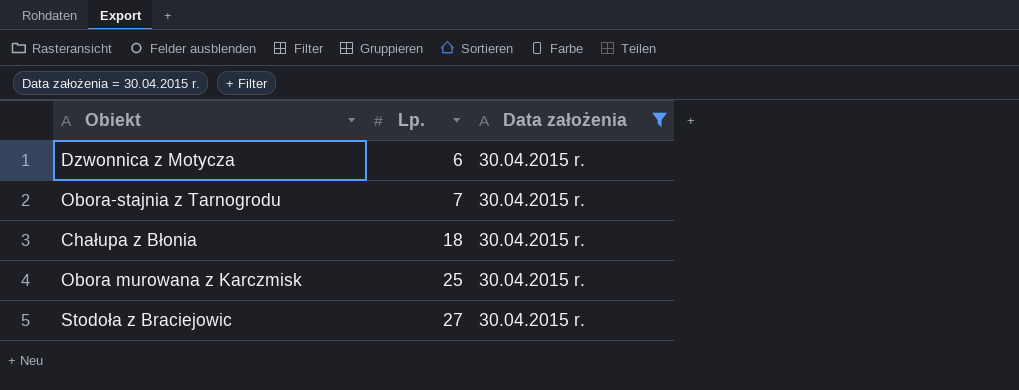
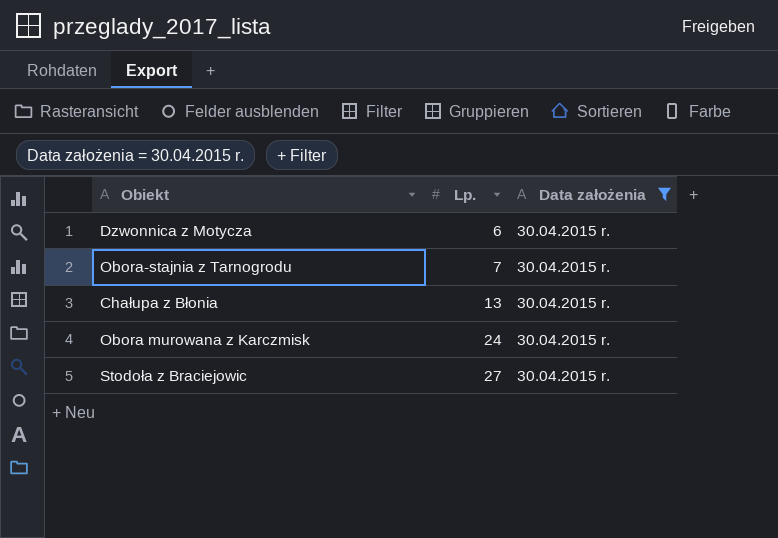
Chałupa z Błonia | Lp.: 18 -> 13
Obora murowana z Karczmisk | Lp.: 25 -> 24

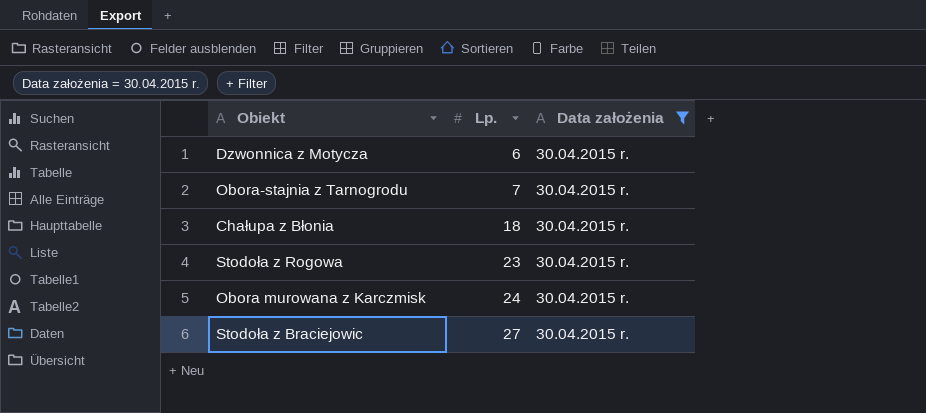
Chałupa z Błonia | Lp.: 13 -> 18
row Stodoła z Rogowa: none -> 23 | 30.04.2015 r.

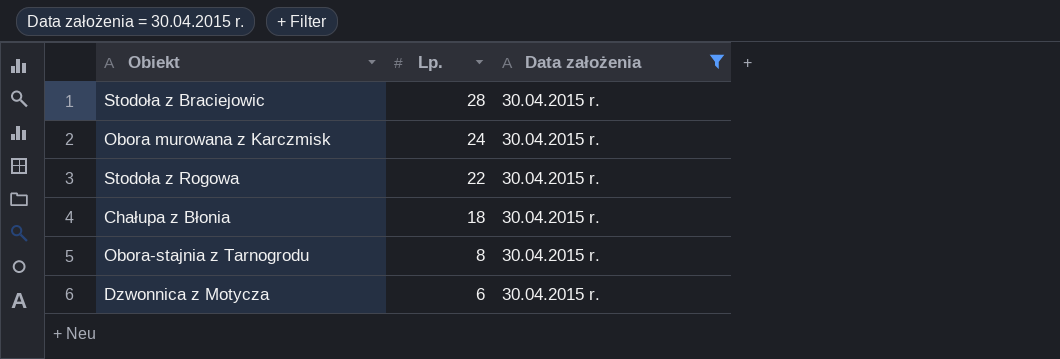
row order: Lp. ascending -> Lp. descending
Stodoła z Braciejowic | Lp.: 27 -> 28
Stodoła z Rogowa | Lp.: 23 -> 22
Obora-stajnia z Tarnogrodu | Lp.: 7 -> 8

